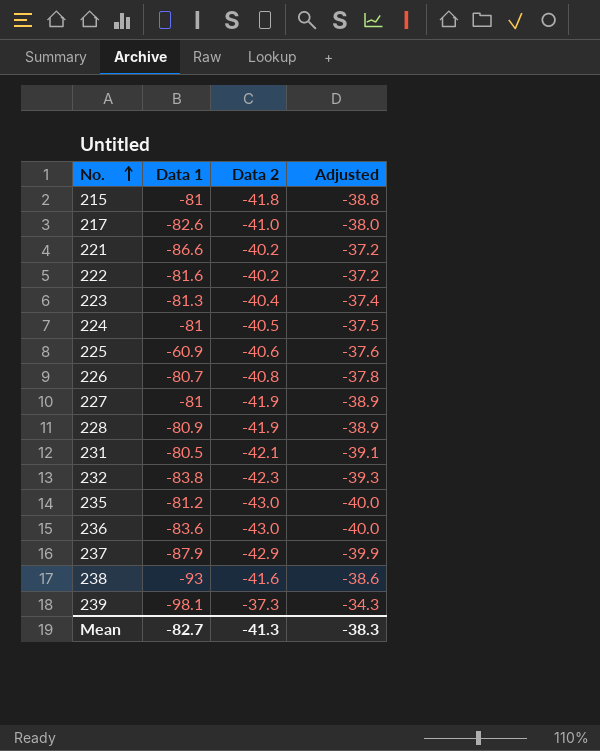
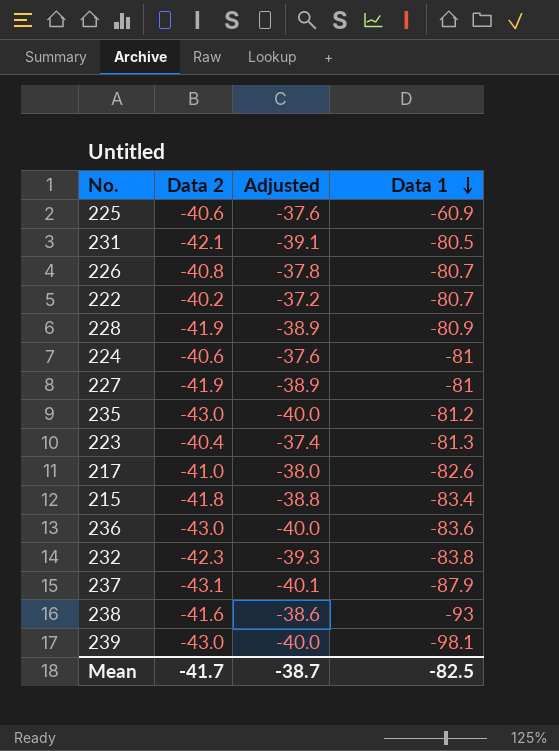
row order: No. ascending -> Data 1 descending
column Data 1 | position: 2 -> 4
row 221: -86.6 | -40.2 | -37.2 -> none
222 | Data 1: -81.6 -> -80.7
224 | Data 2: -40.5 -> -40.6
224 | Adjusted: -37.5 -> -37.6
215 | Data 1: -81 -> -83.4
237 | Data 2: -42.9 -> -43.1
237 | Adjusted: -39.9 -> -40.1
239 | Data 2: -37.3 -> -43.0
239 | Adjusted: -34.3 -> -40.0
Mean | Data 2: -41.3 -> -41.7
Mean | Adjusted: -38.3 -> -38.7
Mean | Data 1: -82.7 -> -82.5

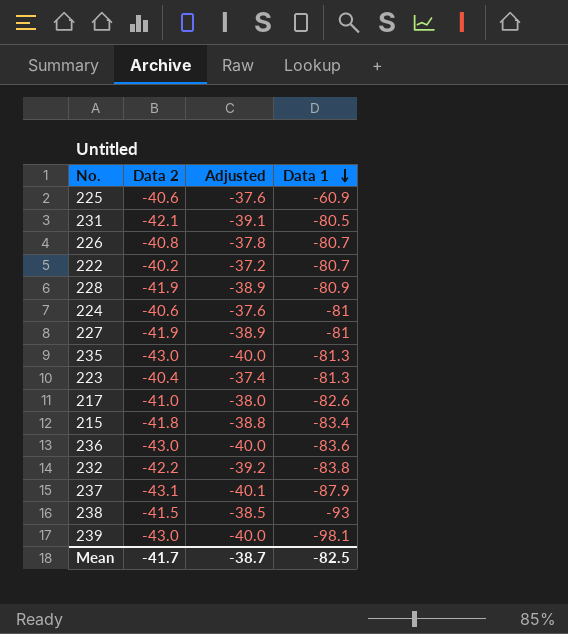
235 | Data 1: -81.2 -> -81.3
232 | Data 2: -42.3 -> -42.2
232 | Adjusted: -39.3 -> -39.2
238 | Data 2: -41.6 -> -41.5
238 | Adjusted: -38.6 -> -38.5

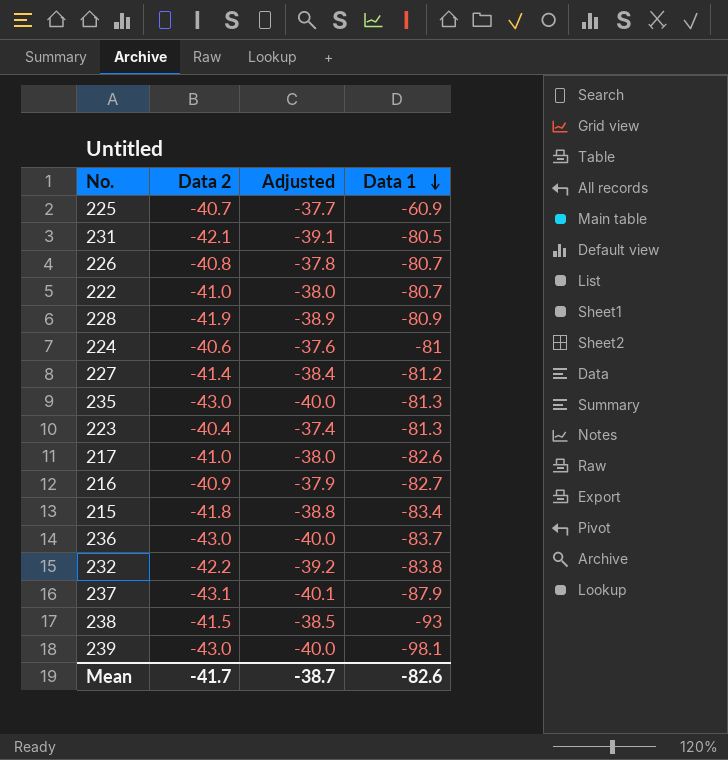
225 | Data 2: -40.6 -> -40.7
225 | Adjusted: -37.6 -> -37.7
222 | Data 2: -40.2 -> -41.0
222 | Adjusted: -37.2 -> -38.0
227 | Data 2: -41.9 -> -41.4
227 | Adjusted: -38.9 -> -38.4
227 | Data 1: -81 -> -81.2
row 216: none -> -40.9 | -37.9 | -82.7
236 | Data 1: -83.6 -> -83.7
Mean | Data 1: -82.5 -> -82.6

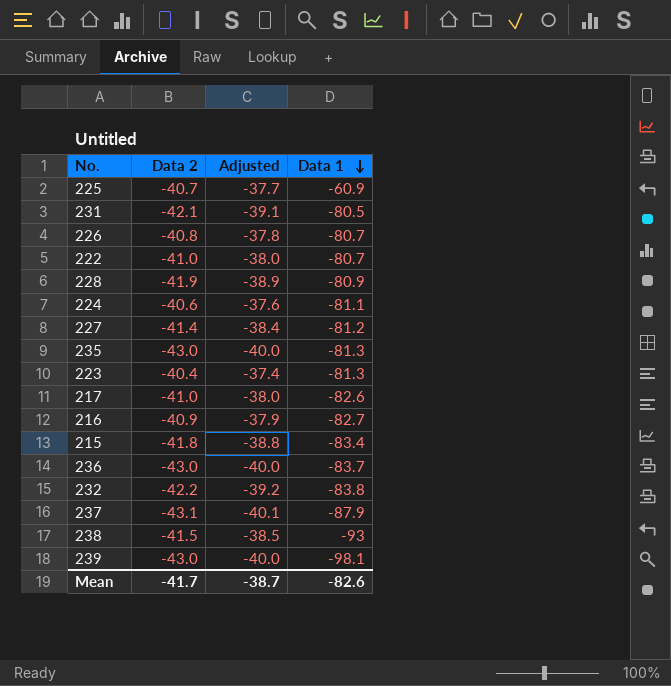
224 | Data 1: -81 -> -81.1

